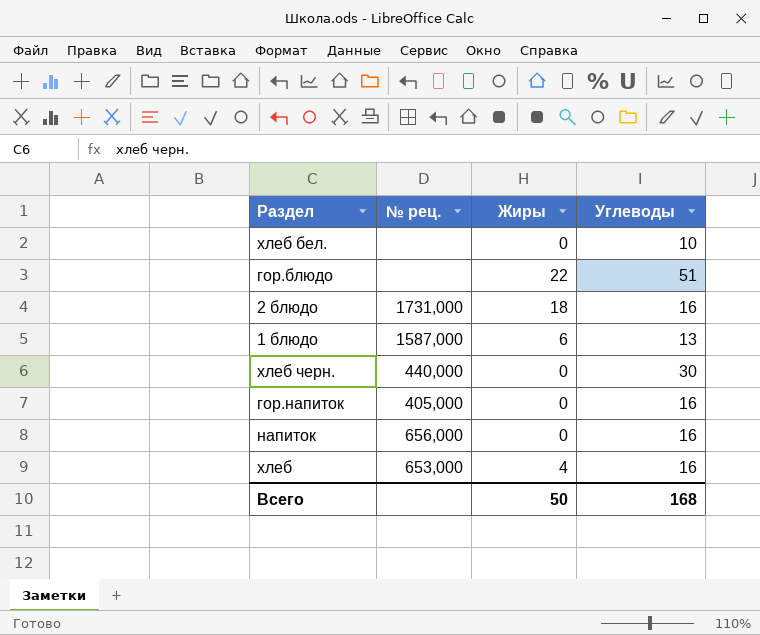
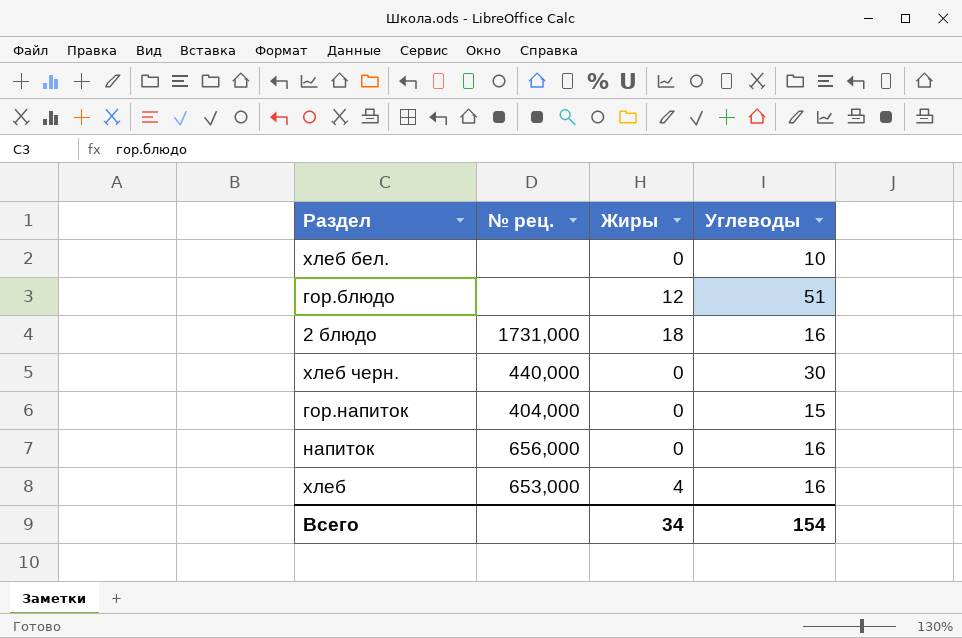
row 1 блюдо: 1587,000 | 6 | 13 -> none
гор.блюдо | Жиры: 22 -> 12
гор.напиток | № рец.: 405,000 -> 404,000
гор.напиток | Углеводы: 16 -> 15
Всего | Жиры: 50 -> 34
Всего | Углеводы: 168 -> 154

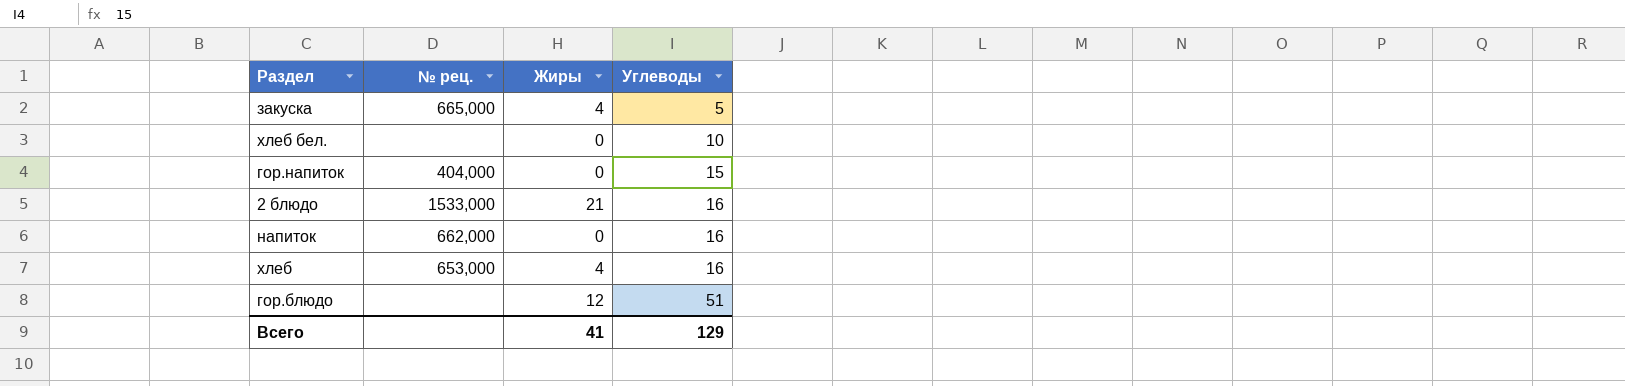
row order: none -> Углеводы ascending
row хлеб черн.: 440,000 | 0 | 30 -> none
row закуска: none -> 665,000 | 4 | 5
2 блюдо | № рец.: 1731,000 -> 1533,000
2 блюдо | Жиры: 18 -> 21
напиток | № рец.: 656,000 -> 662,000
Всего | Жиры: 34 -> 41
Всего | Углеводы: 154 -> 129

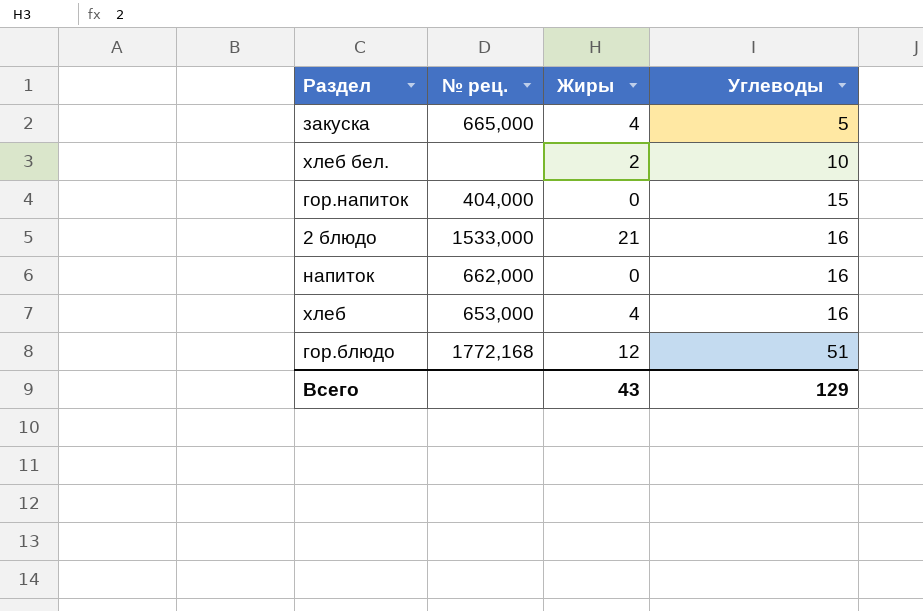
хлеб бел. | Жиры: 0 -> 2
гор.блюдо | № рец.: none -> 1772,168
Всего | Жиры: 41 -> 43

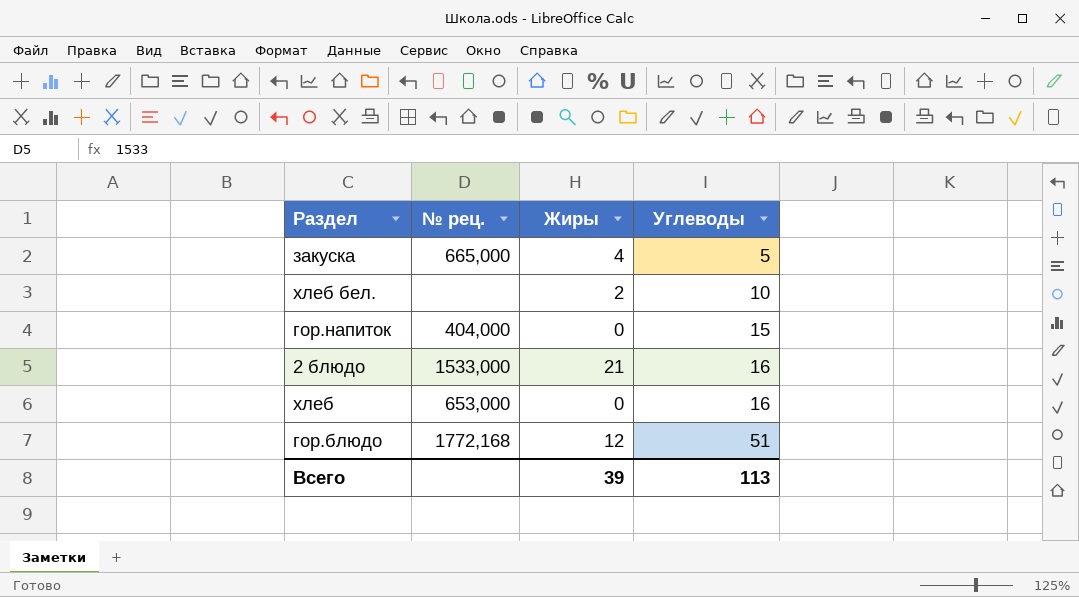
row напиток: 662,000 | 0 | 16 -> none
хлеб | Жиры: 4 -> 0
Всего | Жиры: 43 -> 39
Всего | Углеводы: 129 -> 113

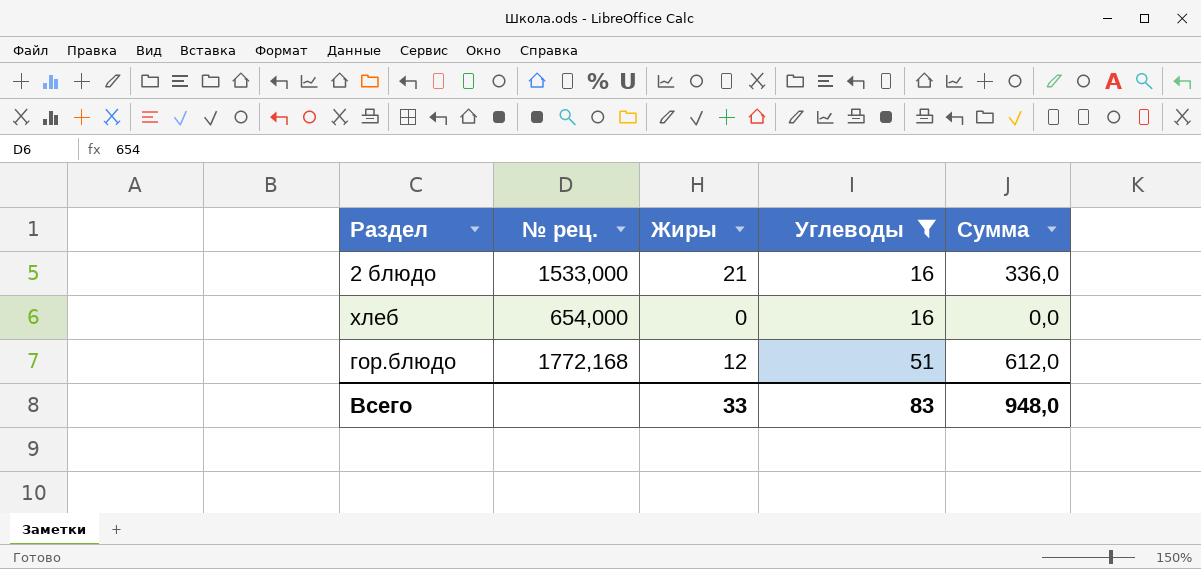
filter: none -> Углеводы >= 16
column Сумма | formula: none -> [Жиры] * [Углеводы]
хлеб | № рец.: 653,000 -> 654,000
Всего | Жиры: 39 -> 33
Всего | Углеводы: 113 -> 83

